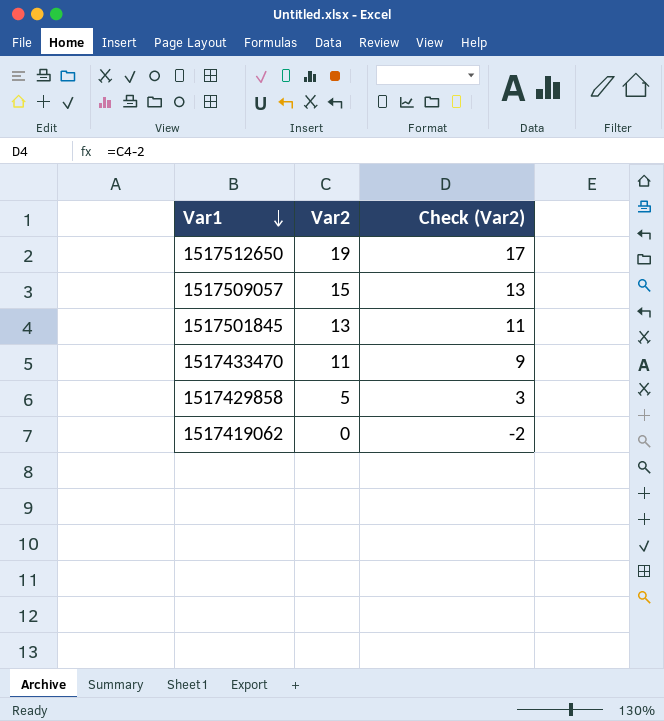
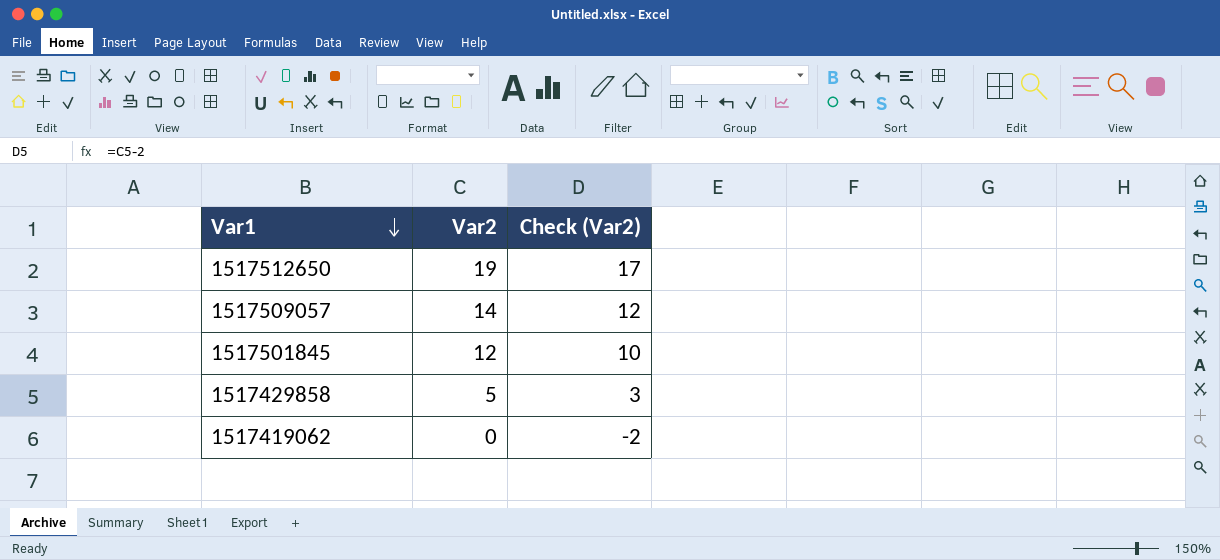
row 1517433470: 11 | 9 -> none
1517509057 | Var2: 15 -> 14
1517509057 | Check (Var2): 13 -> 12
1517501845 | Var2: 13 -> 12
1517501845 | Check (Var2): 11 -> 10

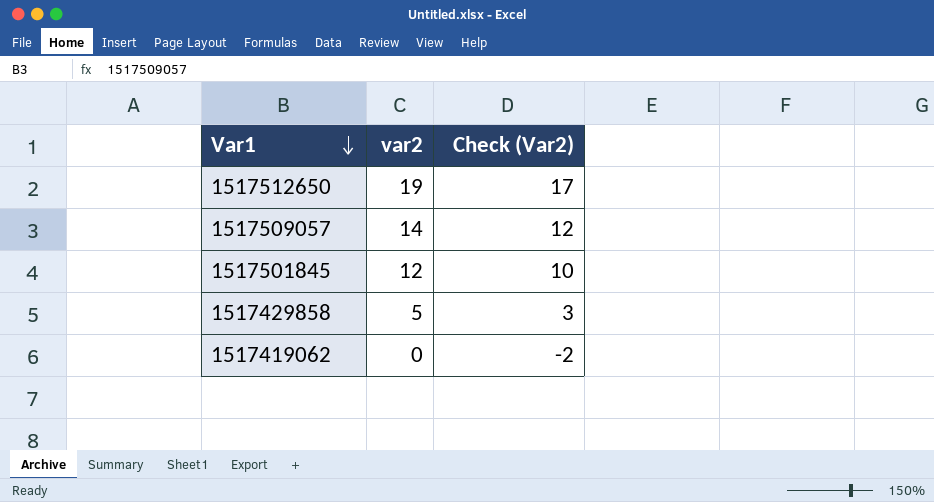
column name: Var2 -> var2

